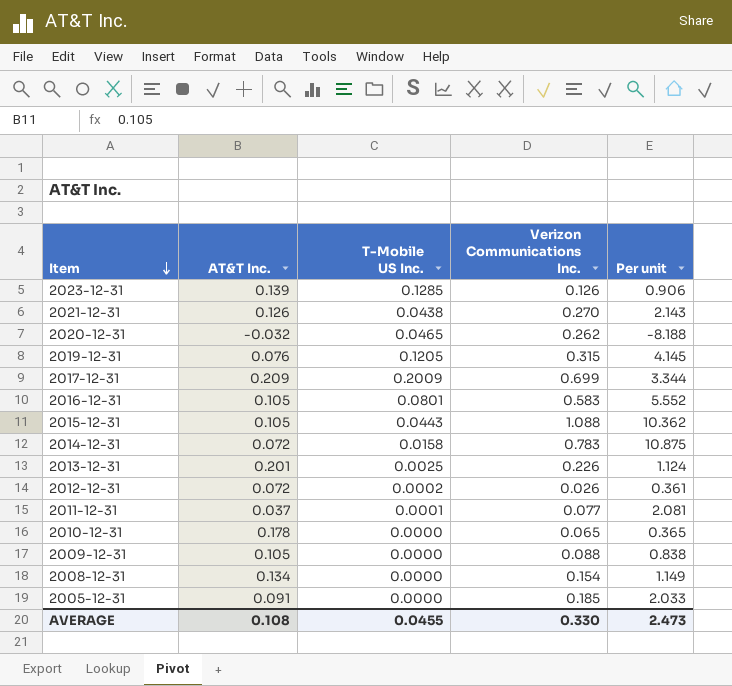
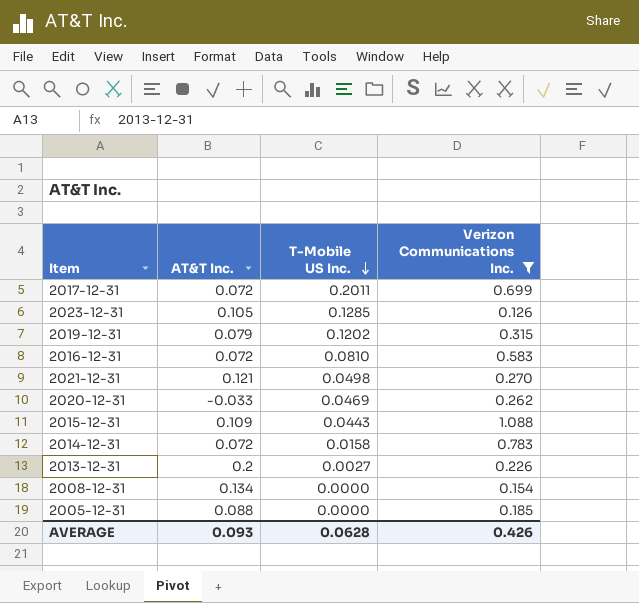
filter: none -> Verizon Communications Inc. >= 0.126
row order: Item descending -> T-Mobile US Inc. descending
column Per unit | formula: [Verizon Communications Inc.] / [AT&T Inc.] -> none
2017-12-31 | AT&T Inc.: 0.209 -> 0.072
2017-12-31 | T-Mobile US Inc.: 0.2009 -> 0.2011
2023-12-31 | AT&T Inc.: 0.139 -> 0.105
2019-12-31 | AT&T Inc.: 0.076 -> 0.079
2019-12-31 | T-Mobile US Inc.: 0.1205 -> 0.1202
2016-12-31 | AT&T Inc.: 0.105 -> 0.072
2016-12-31 | T-Mobile US Inc.: 0.0801 -> 0.0810
2021-12-31 | AT&T Inc.: 0.126 -> 0.121
2021-12-31 | T-Mobile US Inc.: 0.0438 -> 0.0498
2020-12-31 | AT&T Inc.: -0.032 -> -0.033
2020-12-31 | T-Mobile US Inc.: 0.0465 -> 0.0469
2015-12-31 | AT&T Inc.: 0.105 -> 0.109
2013-12-31 | AT&T Inc.: 0.201 -> 0.2
2013-12-31 | T-Mobile US Inc.: 0.0025 -> 0.0027
2005-12-31 | AT&T Inc.: 0.091 -> 0.088
AVERAGE | AT&T Inc.: 0.108 -> 0.093
AVERAGE | T-Mobile US Inc.: 0.0455 -> 0.0628
AVERAGE | Verizon Communications Inc.: 0.330 -> 0.426

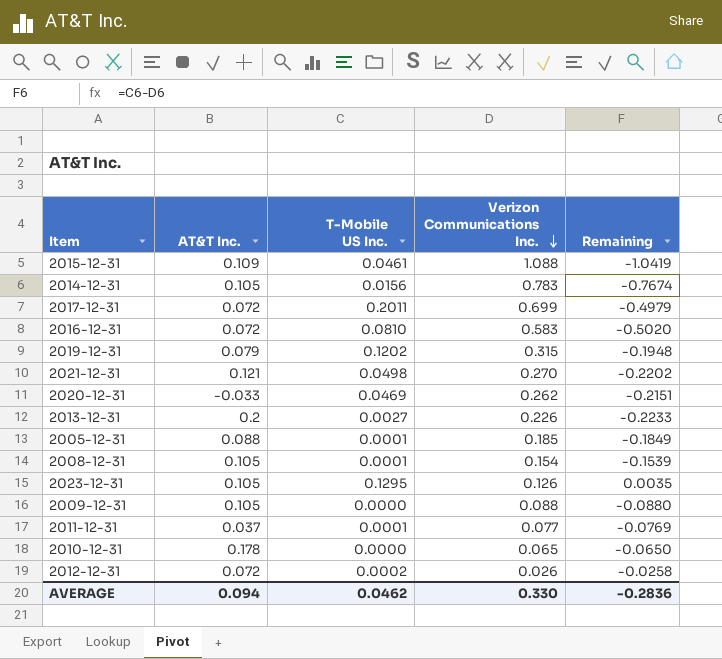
filter: Verizon Communications Inc. >= 0.126 -> none
row order: T-Mobile US Inc. descending -> Verizon Communications Inc. descending
column Remaining | formula: none -> [T-Mobile US Inc.] - [Verizon Communications Inc.]
2015-12-31 | T-Mobile US Inc.: 0.0443 -> 0.0461
2014-12-31 | AT&T Inc.: 0.072 -> 0.105
2014-12-31 | T-Mobile US Inc.: 0.0158 -> 0.0156
2005-12-31 | T-Mobile US Inc.: 0.0000 -> 0.0001
2008-12-31 | AT&T Inc.: 0.134 -> 0.105
2008-12-31 | T-Mobile US Inc.: 0.0000 -> 0.0001
2023-12-31 | T-Mobile US Inc.: 0.1285 -> 0.1295
AVERAGE | AT&T Inc.: 0.093 -> 0.094
AVERAGE | T-Mobile US Inc.: 0.0628 -> 0.0462
AVERAGE | Verizon Communications Inc.: 0.426 -> 0.330

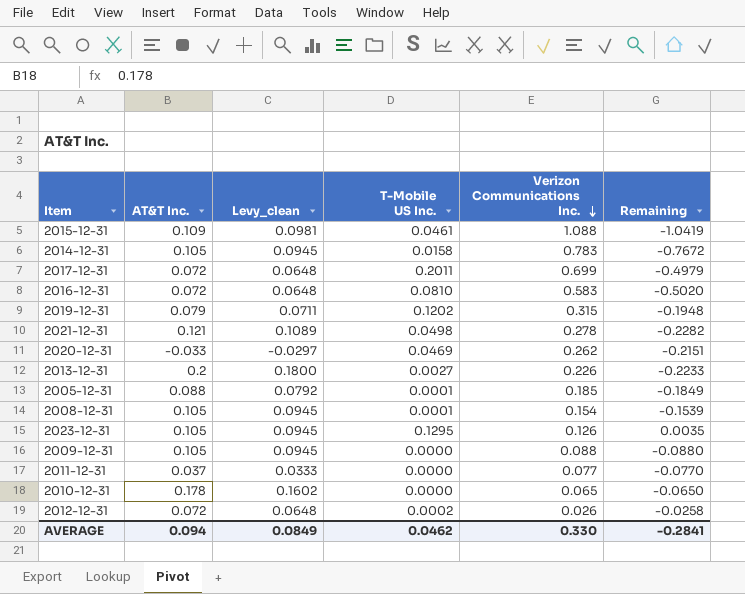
column Levy_clean | formula: none -> [AT&T Inc.] * 0.9
2014-12-31 | T-Mobile US Inc.: 0.0156 -> 0.0158
2014-12-31 | Remaining: -0.7674 -> -0.7672
2021-12-31 | Verizon Communications Inc.: 0.270 -> 0.278
2021-12-31 | Remaining: -0.2202 -> -0.2282
2011-12-31 | T-Mobile US Inc.: 0.0001 -> 0.0000
2011-12-31 | Remaining: -0.0769 -> -0.0770
AVERAGE | Remaining: -0.2836 -> -0.2841

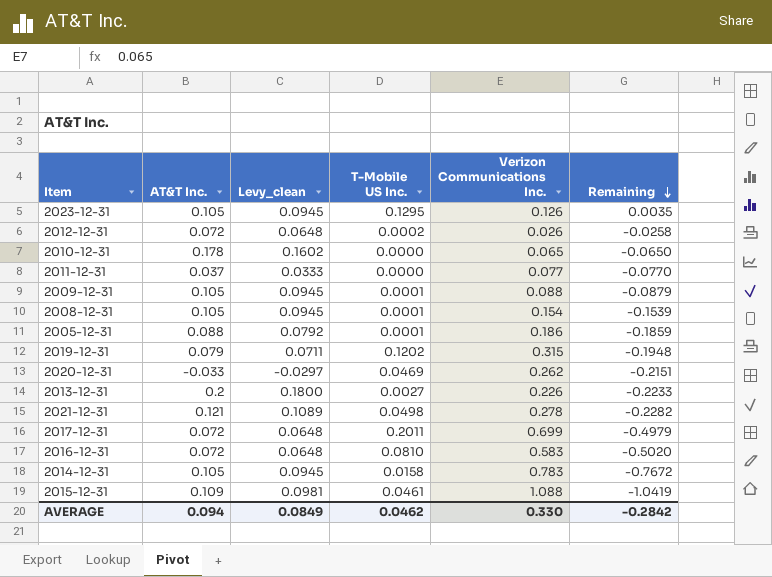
row order: Verizon Communications Inc. descending -> Remaining descending
2009-12-31 | T-Mobile US Inc.: 0.0000 -> 0.0001
2009-12-31 | Remaining: -0.0880 -> -0.0879
2005-12-31 | Verizon Communications Inc.: 0.185 -> 0.186
2005-12-31 | Remaining: -0.1849 -> -0.1859
AVERAGE | Remaining: -0.2841 -> -0.2842

